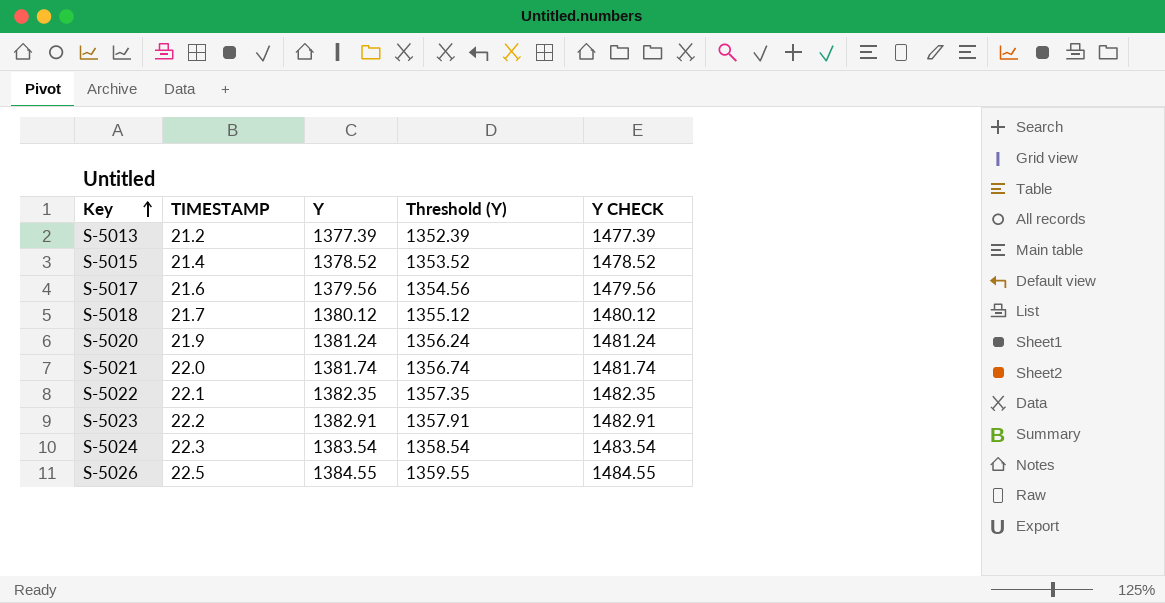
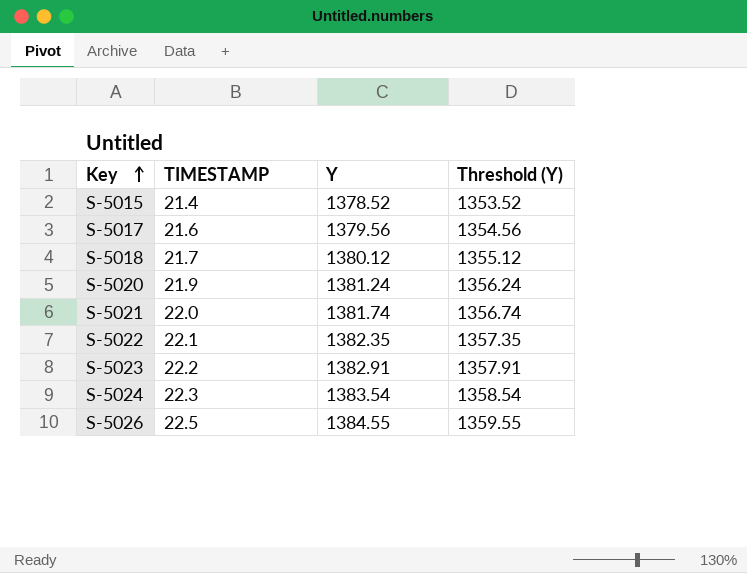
column Y CHECK | formula: [Y] + 100 -> none
row S-5013: 21.2 | 1377.39 | 1352.39 | 1477.39 -> none

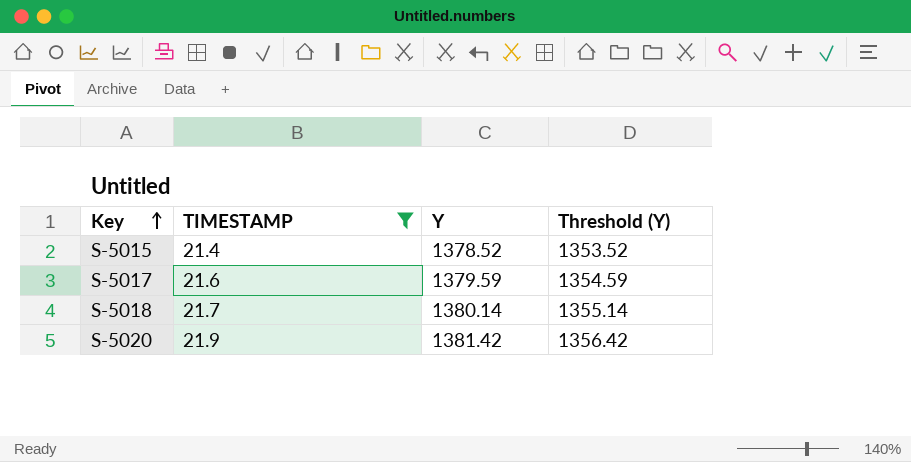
filter: none -> TIMESTAMP <= 21.9
S-5017 | Y: 1379.56 -> 1379.59
S-5017 | Threshold (Y): 1354.56 -> 1354.59
S-5018 | Y: 1380.12 -> 1380.14
S-5018 | Threshold (Y): 1355.12 -> 1355.14
S-5020 | Y: 1381.24 -> 1381.42
S-5020 | Threshold (Y): 1356.24 -> 1356.42

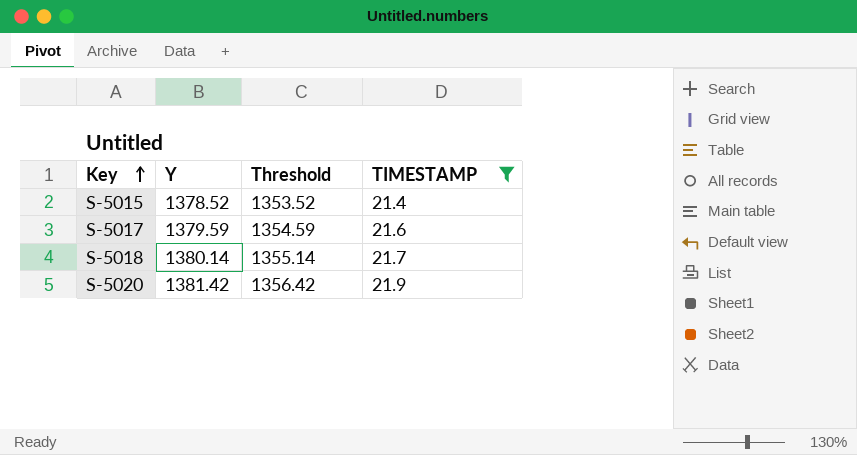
column name: Threshold (Y) -> Threshold
column TIMESTAMP | position: 2 -> 4

